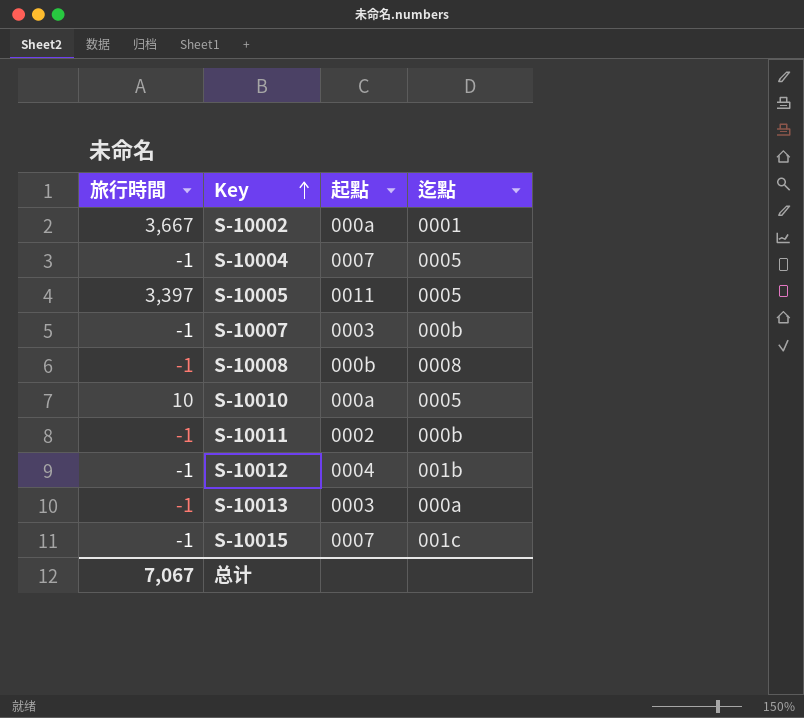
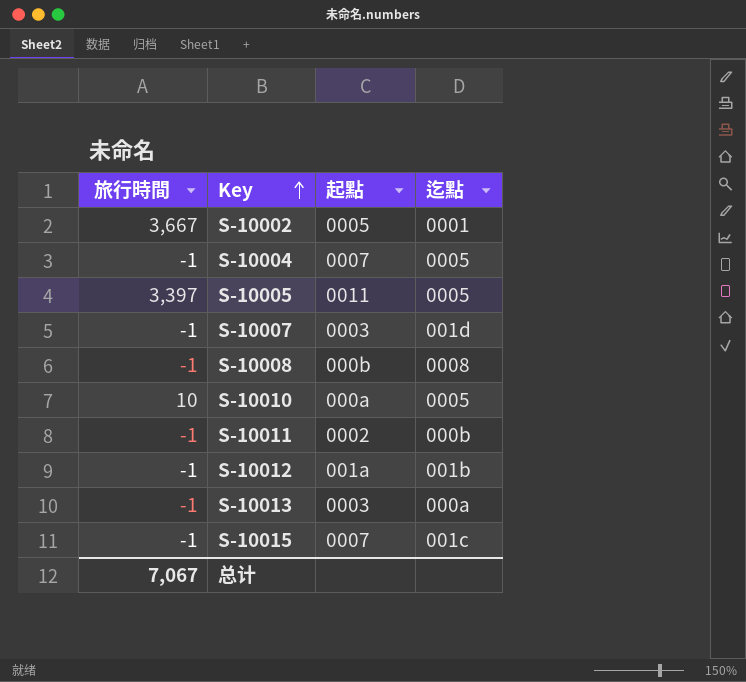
S-10002 | 起點: 000a -> 0005
S-10007 | 迄點: 000b -> 001d
S-10012 | 起點: 0004 -> 001a

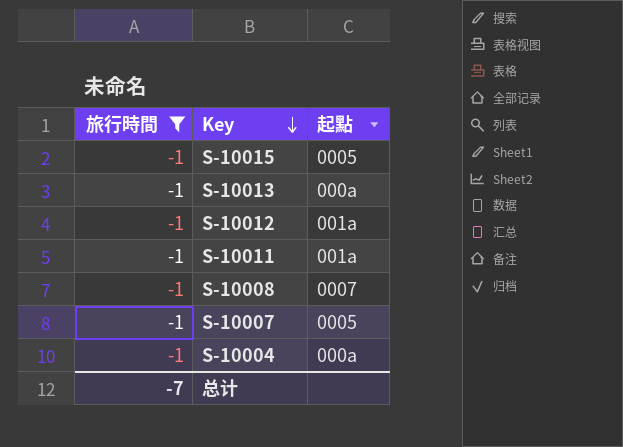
filter: none -> 旅行時間 = -1
row order: Key ascending -> Key descending
column 迄點 | position: 4 -> none
S-10015 | 起點: 0007 -> 0005
S-10013 | 起點: 0003 -> 000a
S-10011 | 起點: 0002 -> 001a
S-10008 | 起點: 000b -> 0007
S-10007 | 起點: 0003 -> 0005
S-10004 | 起點: 0007 -> 000a
总计 | 旅行時間: 7,067 -> -7

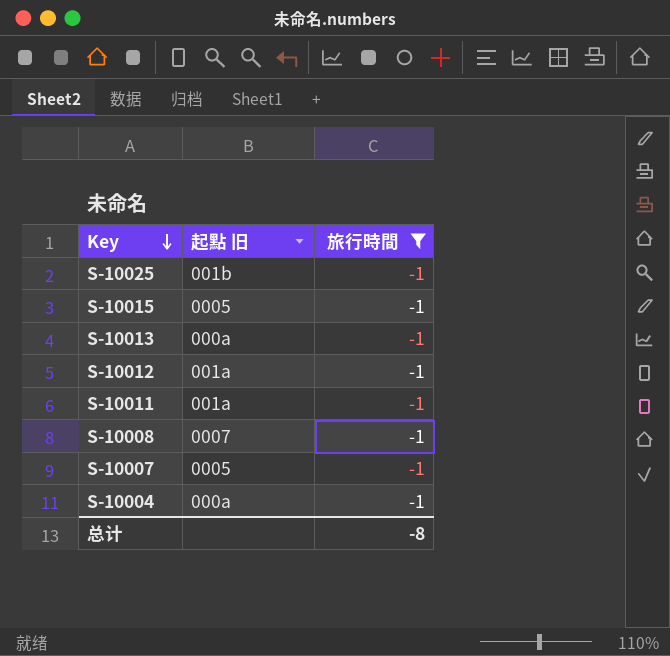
column name: 起點 -> 起點 旧
column 旅行時間 | position: 1 -> 3
row S-10025: none -> 001b | -1
总计 | 旅行時間: -7 -> -8

